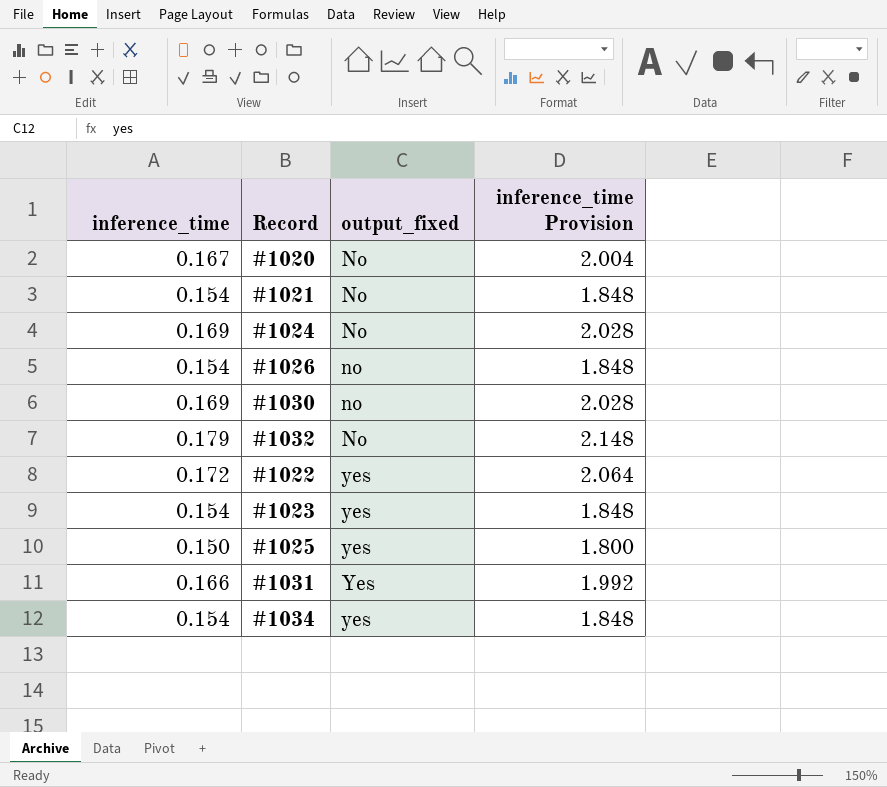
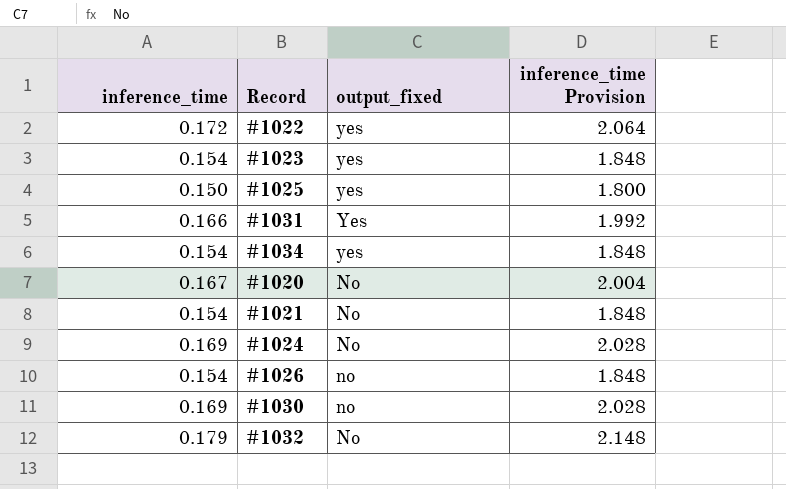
row order: output_fixed ascending -> output_fixed descending

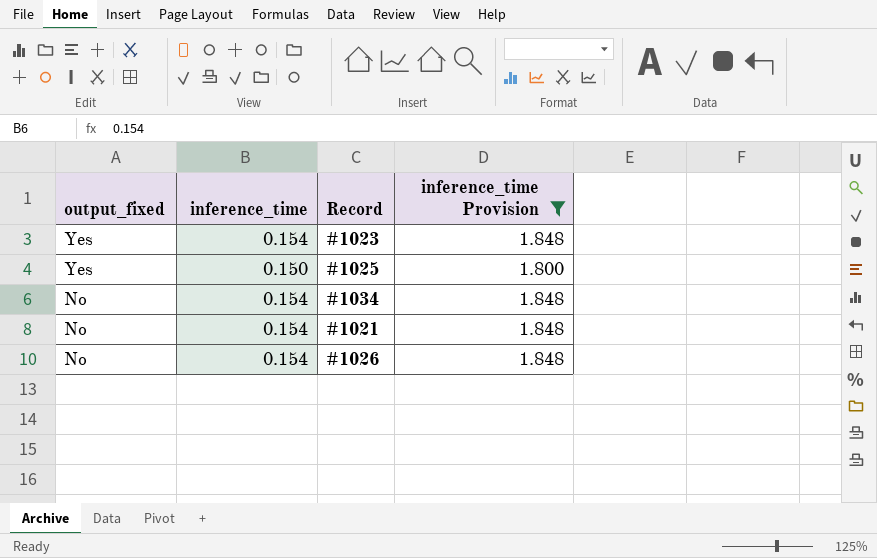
filter: none -> inference_time Provision <= 1.848
column output_fixed | position: 3 -> 1
#1023 | output_fixed: yes -> Yes
#1025 | output_fixed: yes -> Yes
#1034 | output_fixed: yes -> No
#1026 | output_fixed: no -> No

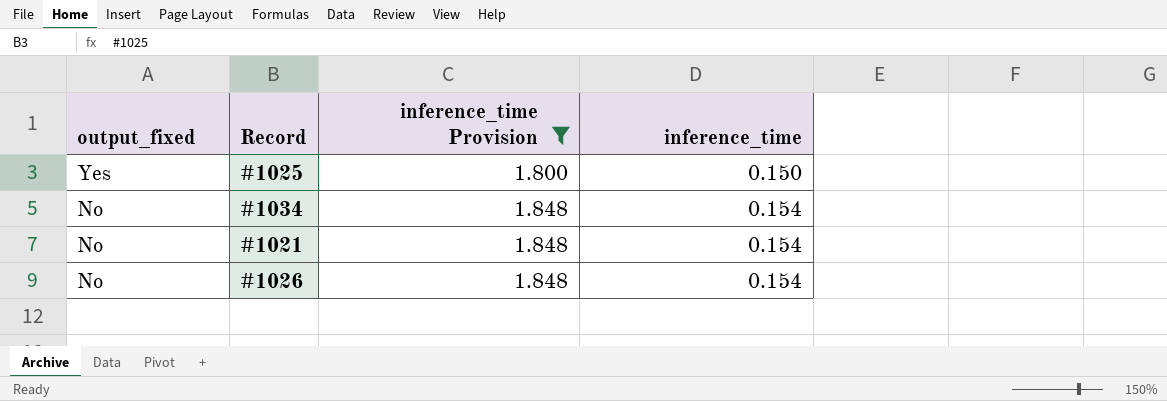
column inference_time | position: 2 -> 4
row #1023: Yes | 0.154 | 1.848 -> none

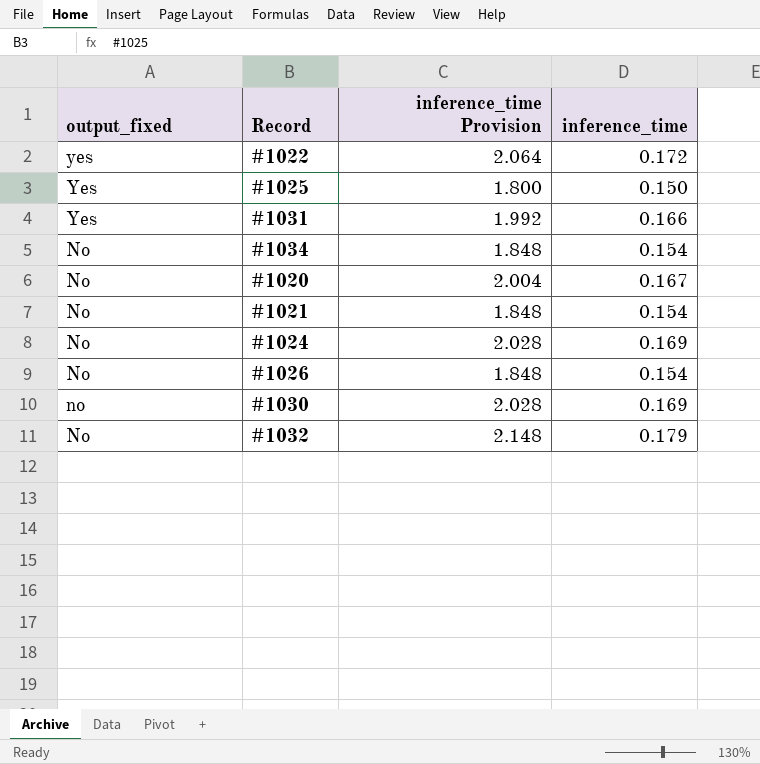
filter: inference_time Provision <= 1.848 -> none

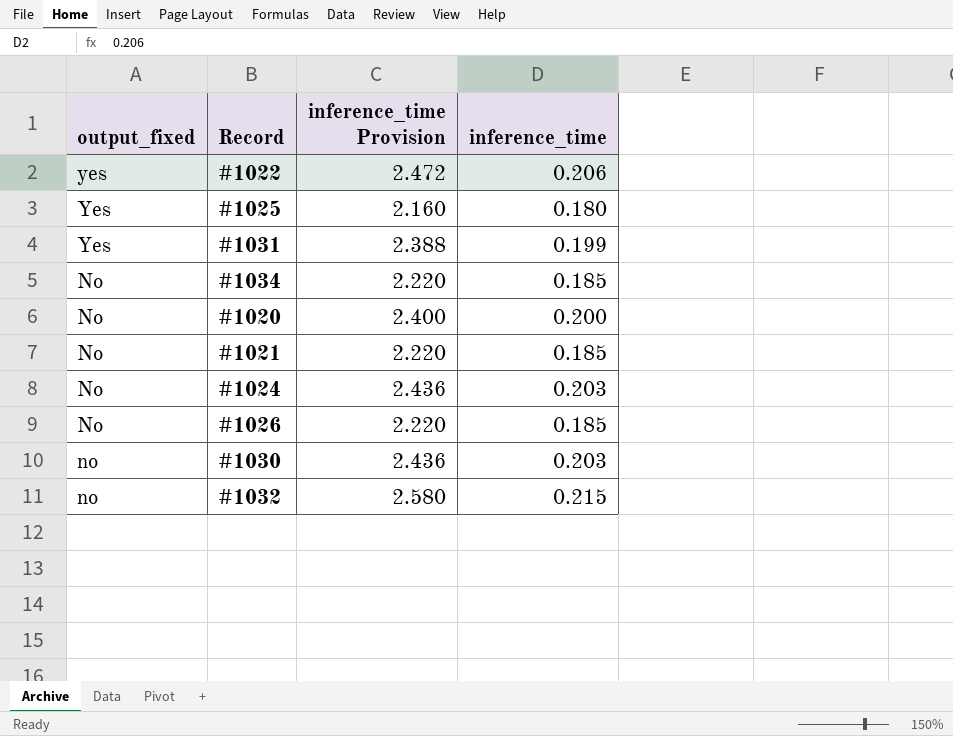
#1022 | inference_time Provision: 2.064 -> 2.472
#1022 | inference_time: 0.172 -> 0.206
#1025 | inference_time Provision: 1.800 -> 2.160
#1025 | inference_time: 0.150 -> 0.180
#1031 | inference_time Provision: 1.992 -> 2.388
#1031 | inference_time: 0.166 -> 0.199
#1034 | inference_time Provision: 1.848 -> 2.220
#1034 | inference_time: 0.154 -> 0.185
#1020 | inference_time Provision: 2.004 -> 2.400
#1020 | inference_time: 0.167 -> 0.200
#1021 | inference_time Provision: 1.848 -> 2.220
#1021 | inference_time: 0.154 -> 0.185
#1024 | inference_time Provision: 2.028 -> 2.436
#1024 | inference_time: 0.169 -> 0.203
#1026 | inference_time Provision: 1.848 -> 2.220
#1026 | inference_time: 0.154 -> 0.185
#1030 | inference_time Provision: 2.028 -> 2.436
#1030 | inference_time: 0.169 -> 0.203
#1032 | output_fixed: No -> no
#1032 | inference_time Provision: 2.148 -> 2.580
#1032 | inference_time: 0.179 -> 0.215

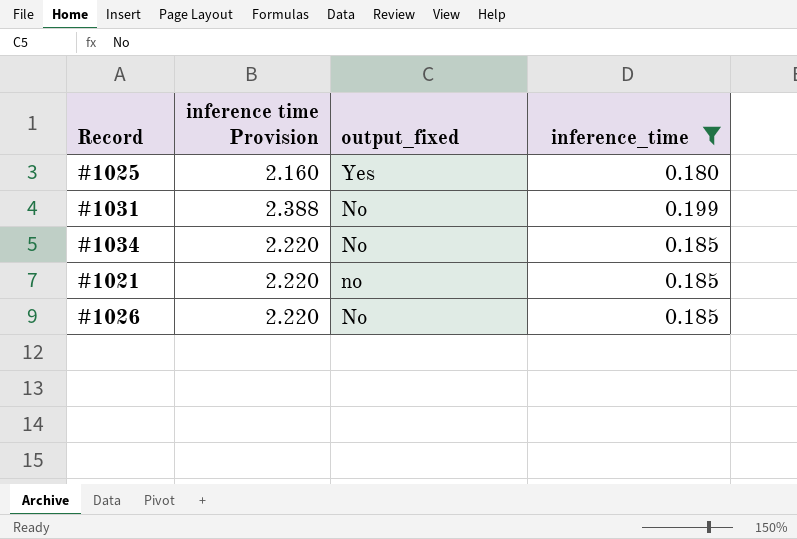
filter: none -> inference_time <= 0.199
column name: inference_time Provision -> inference time Provision
column output_fixed | position: 1 -> 3
#1031 | output_fixed: Yes -> No
#1021 | output_fixed: No -> no

